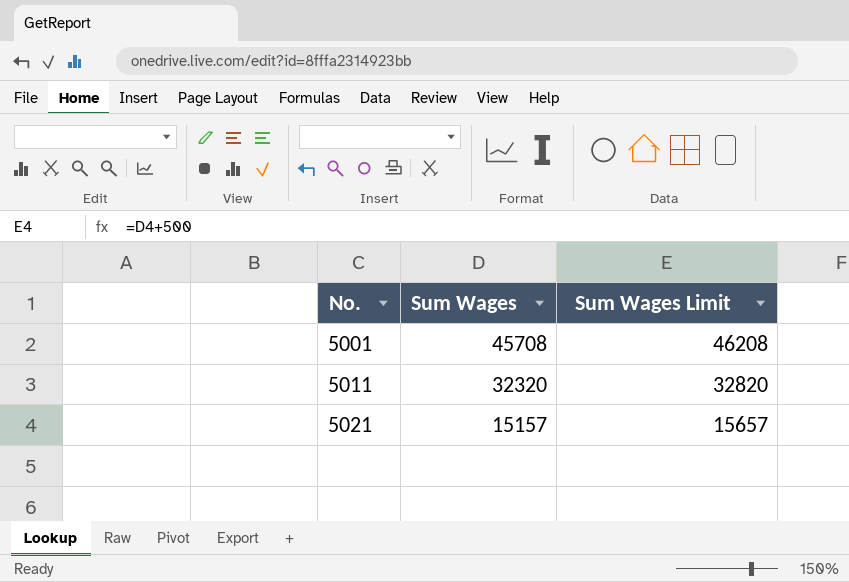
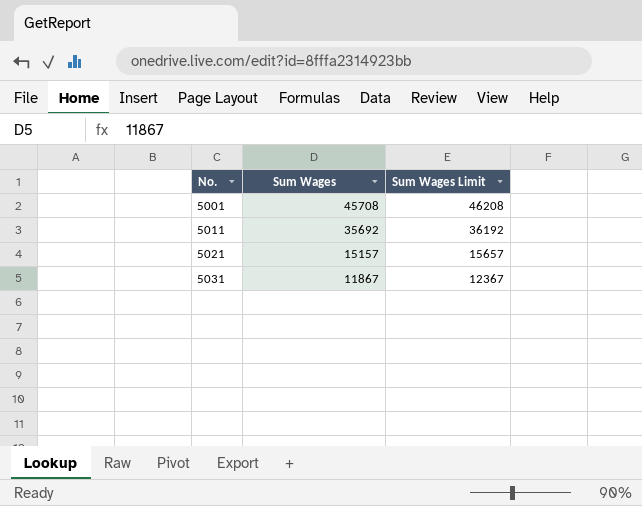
5011 | Sum Wages: 32320 -> 35692
5011 | Sum Wages Limit: 32820 -> 36192
row 5031: none -> 11867 | 12367

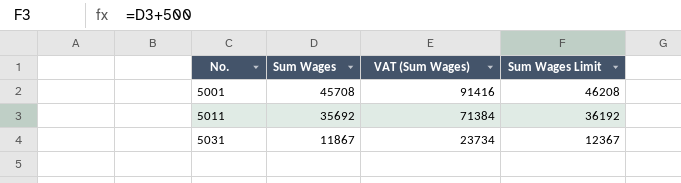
column VAT (Sum Wages) | formula: none -> [Sum Wages] * 2
row 5021: 15157 | 15657 -> none

